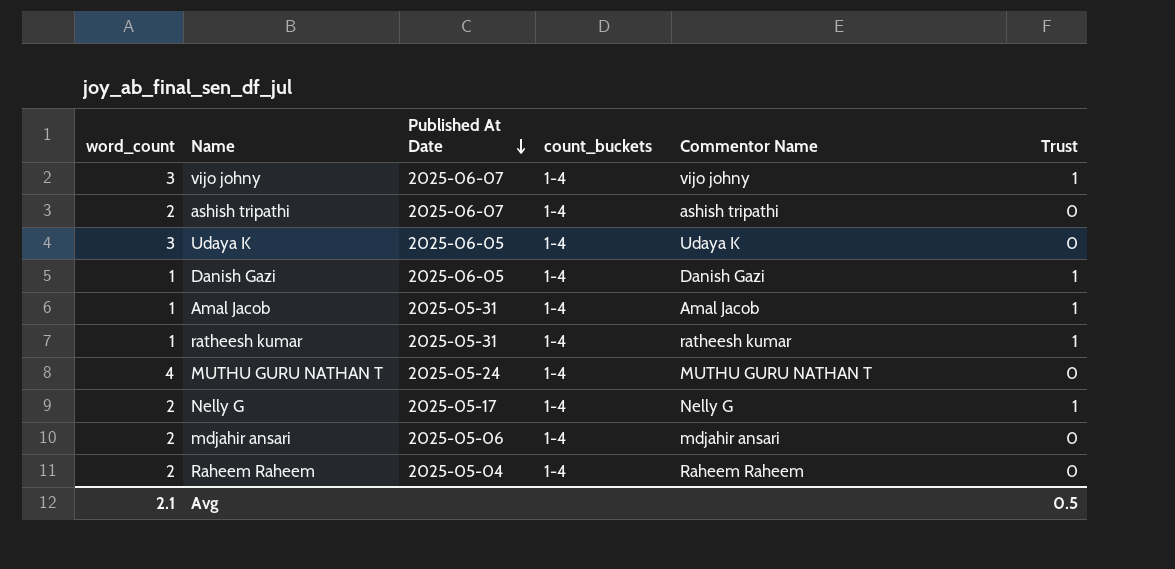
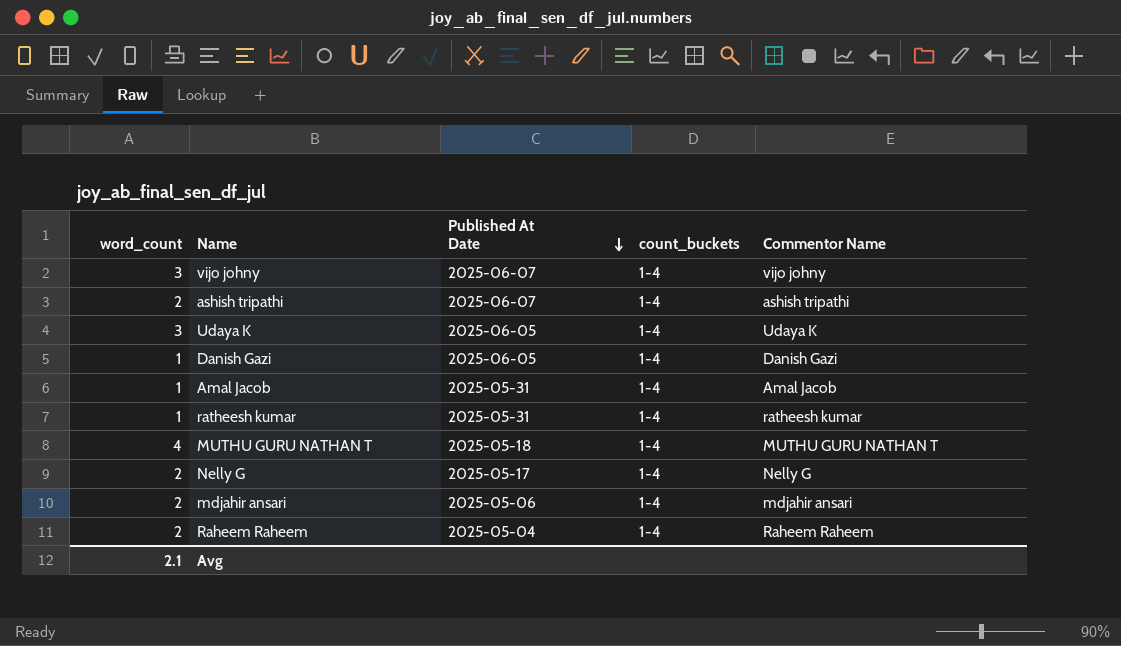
column Trust | position: 6 -> none
MUTHU GURU NATHAN T | Published At Date: 2025-05-24 -> 2025-05-18

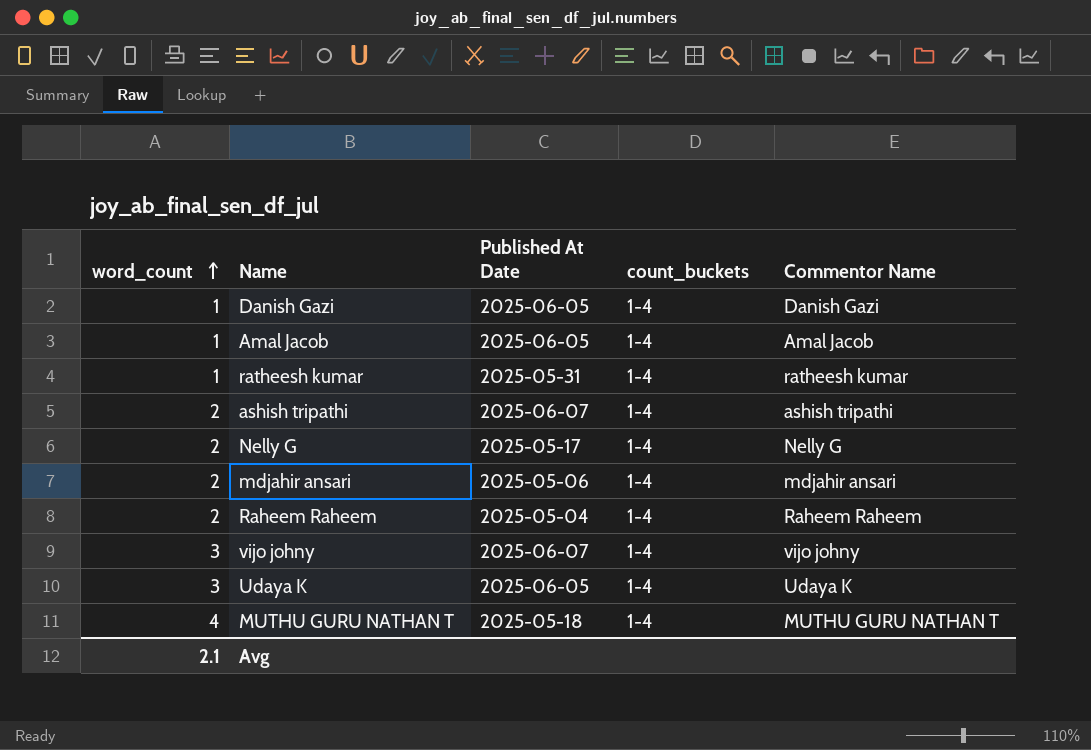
row order: Published At Date descending -> word_count ascending
Amal Jacob | Published At Date: 2025-05-31 -> 2025-06-05

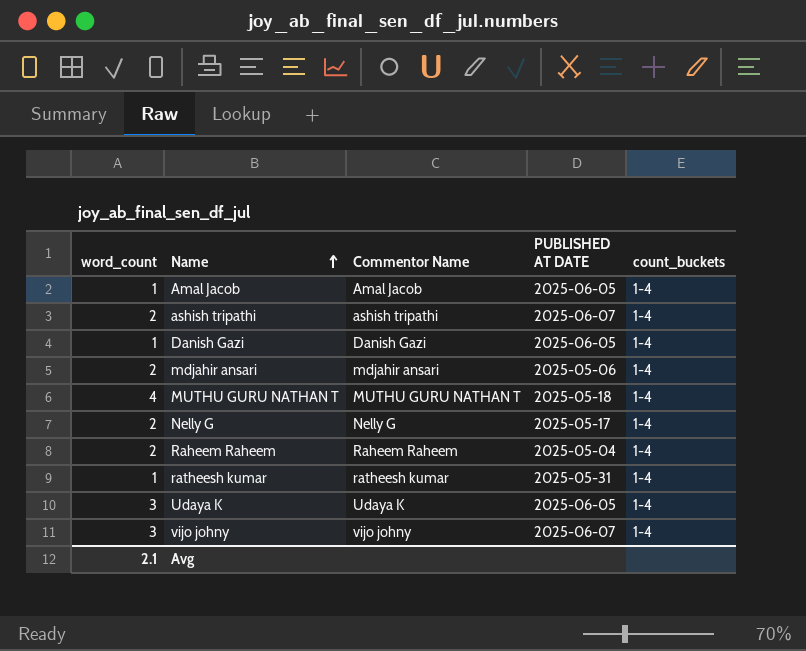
row order: word_count ascending -> Name ascending
column Commentor Name | position: 5 -> 3
column name: Published At Date -> PUBLISHED AT DATE

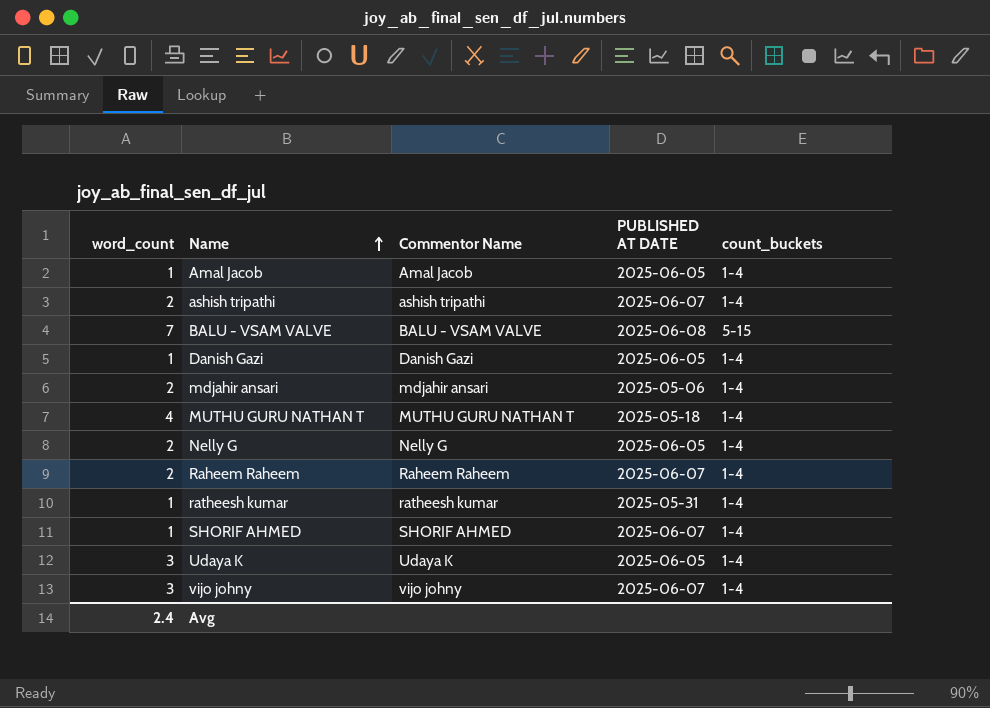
row BALU - VSAM VALVE: none -> 7 | BALU - VSAM VALVE | 2025-06-08 | 5-15
Nelly G | PUBLISHED AT DATE: 2025-05-17 -> 2025-06-05
Raheem Raheem | PUBLISHED AT DATE: 2025-05-04 -> 2025-06-07
row SHORIF AHMED: none -> 1 | SHORIF AHMED | 2025-06-07 | 1-4
Avg | word_count: 2.1 -> 2.4

